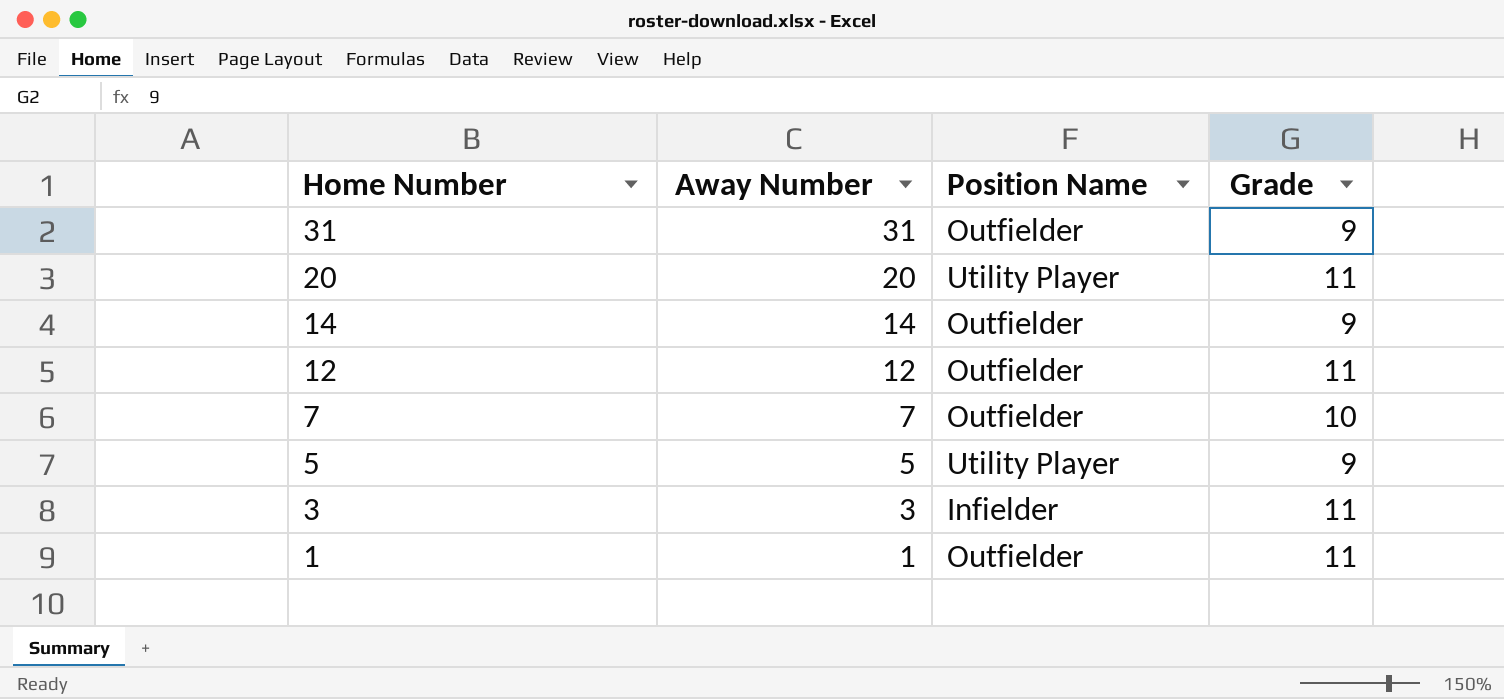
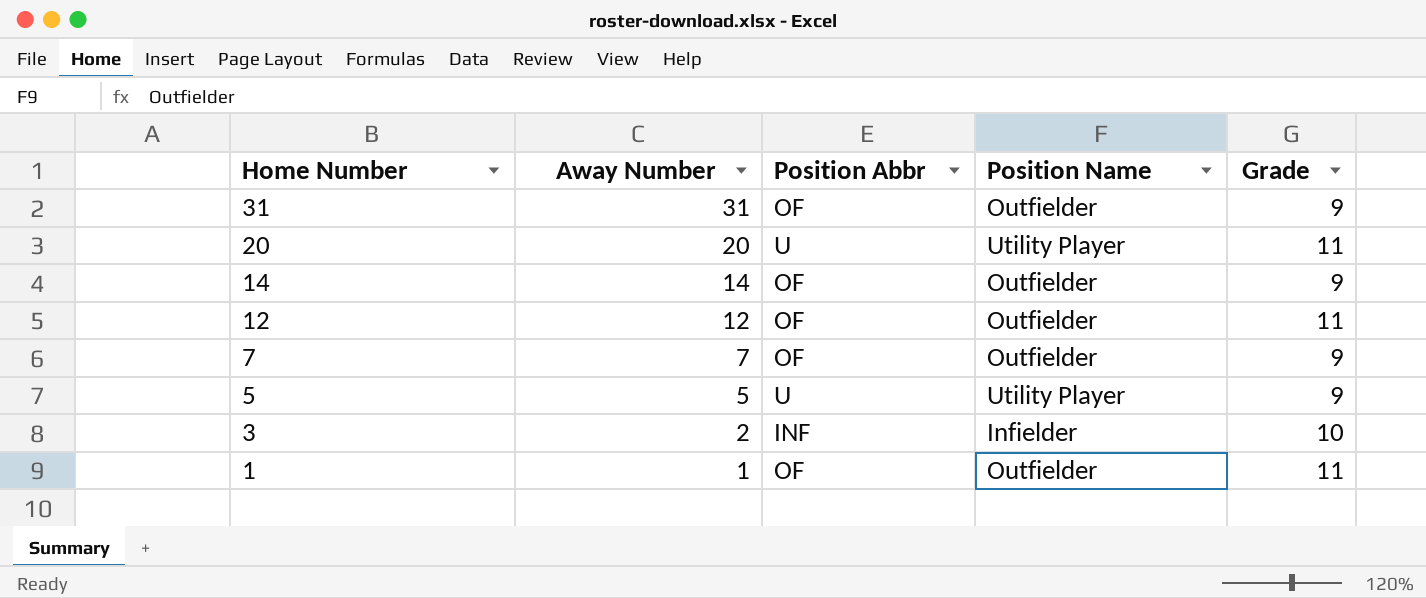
column Position Abbr | position: none -> 3
7 | Grade: 10 -> 9
3 | Away Number: 3 -> 2
3 | Grade: 11 -> 10

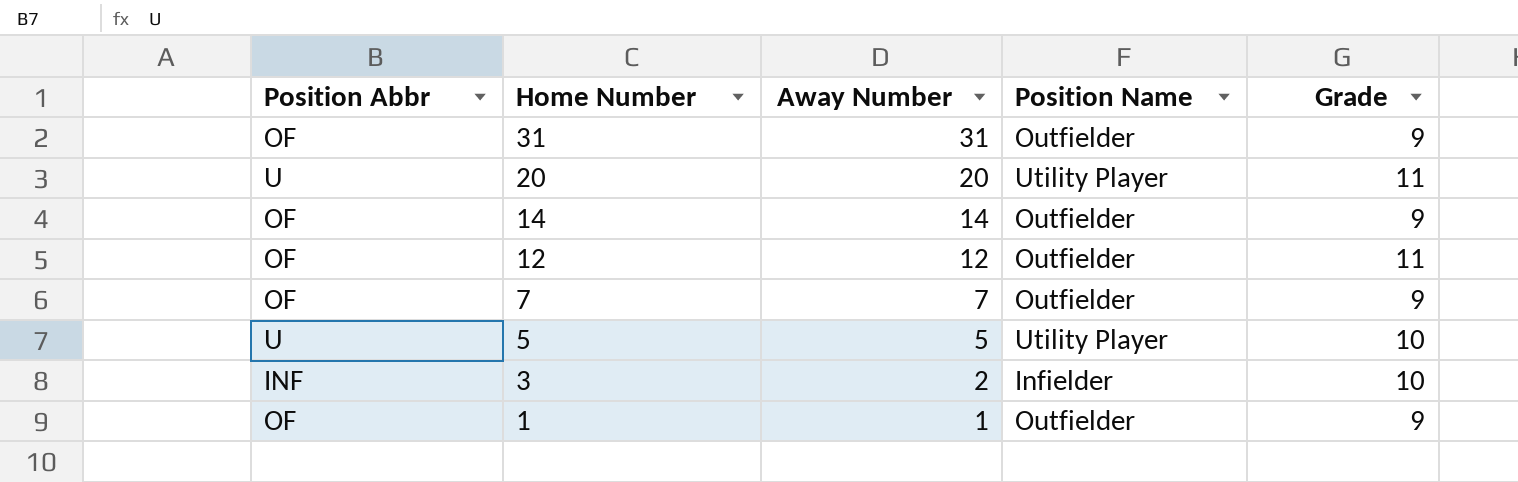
column Position Abbr | position: 3 -> 1
5 | Grade: 9 -> 10
1 | Grade: 11 -> 9

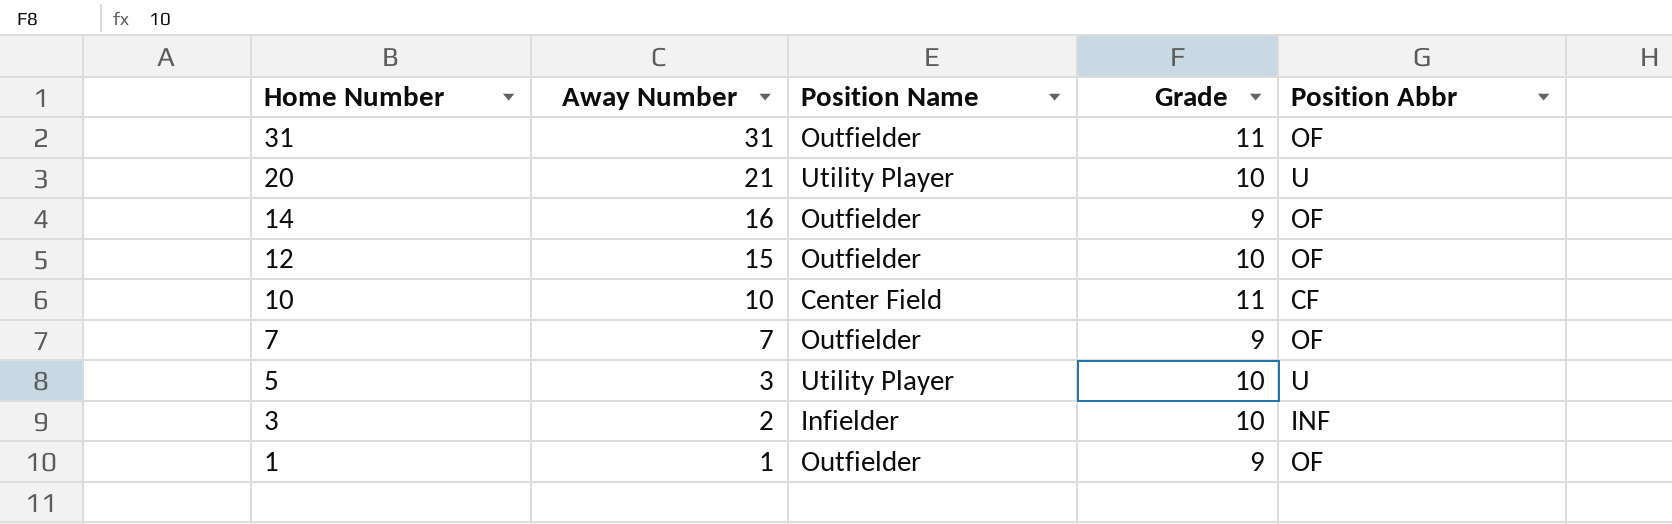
column Position Abbr | position: 1 -> 5
31 | Grade: 9 -> 11
20 | Away Number: 20 -> 21
20 | Grade: 11 -> 10
14 | Away Number: 14 -> 16
12 | Away Number: 12 -> 15
12 | Grade: 11 -> 10
row 10: none -> 10 | Center Field | 11 | CF
5 | Away Number: 5 -> 3

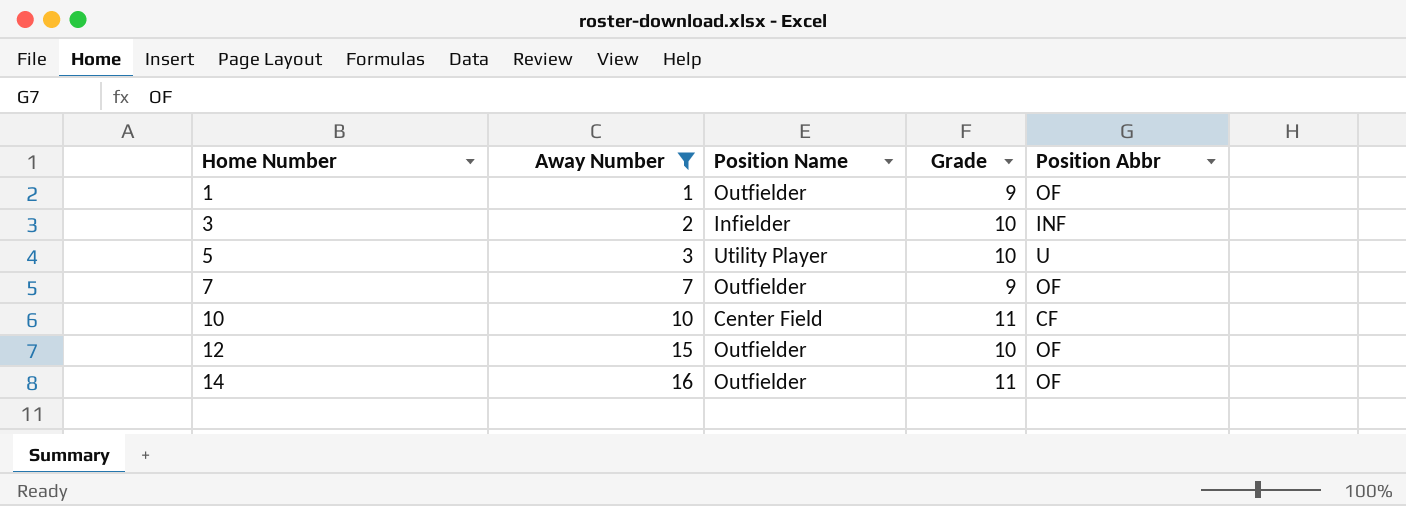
filter: none -> Away Number <= 16
row order: Home Number descending -> Home Number ascending
14 | Grade: 9 -> 11

